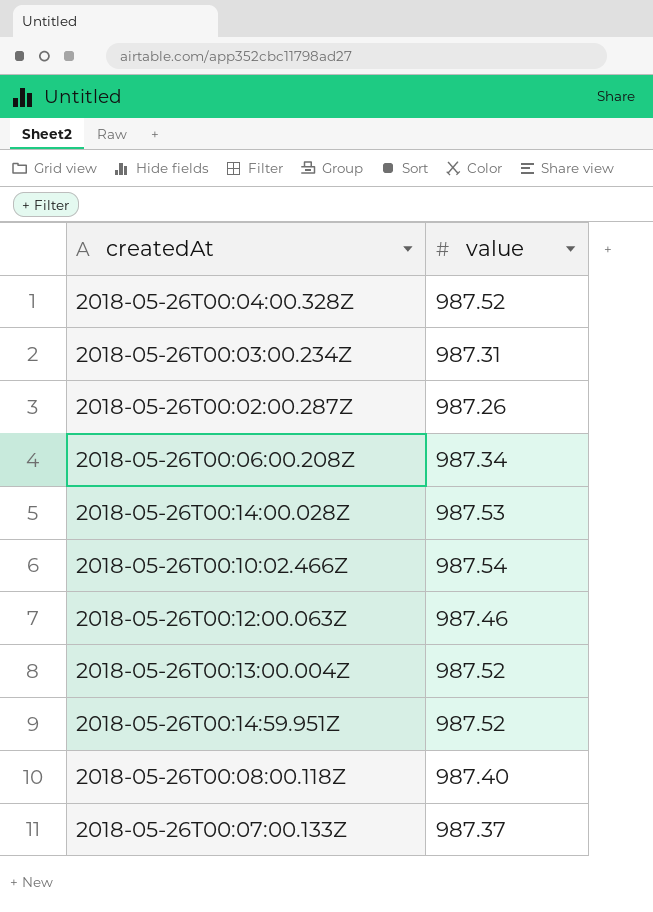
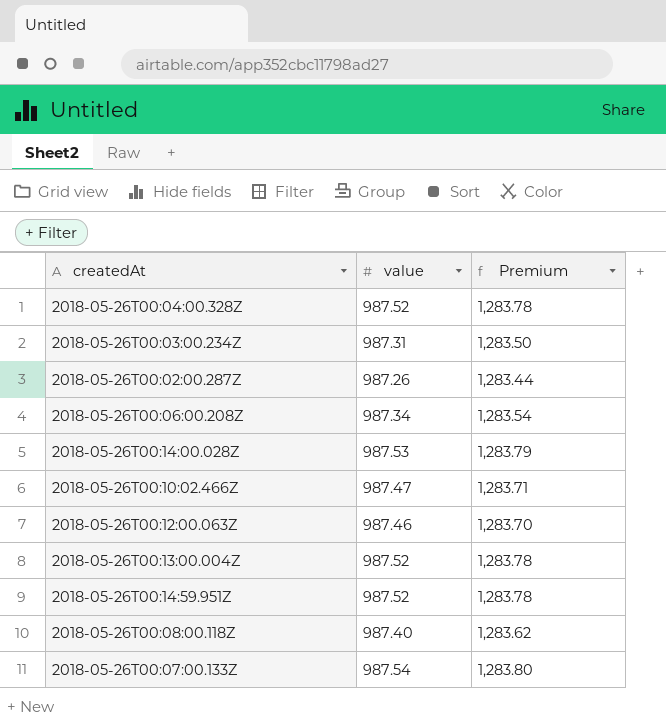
column Premium | formula: none -> [value] * 1.3
2018-05-26T00:10:02.466Z | value: 987.54 -> 987.47
2018-05-26T00:07:00.133Z | value: 987.37 -> 987.54

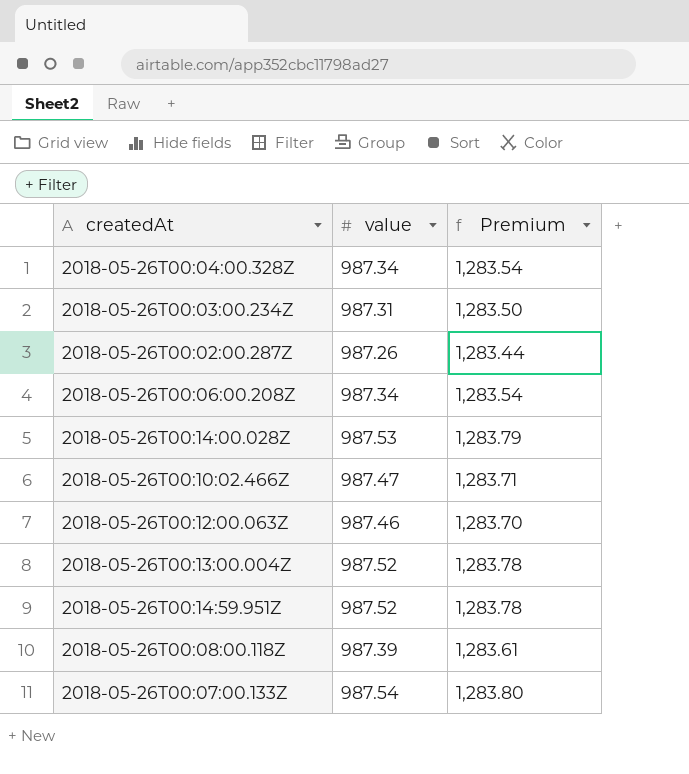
2018-05-26T00:04:00.328Z | value: 987.52 -> 987.34
2018-05-26T00:04:00.328Z | Premium: 1,283.78 -> 1,283.54
2018-05-26T00:08:00.118Z | value: 987.40 -> 987.39
2018-05-26T00:08:00.118Z | Premium: 1,283.62 -> 1,283.61

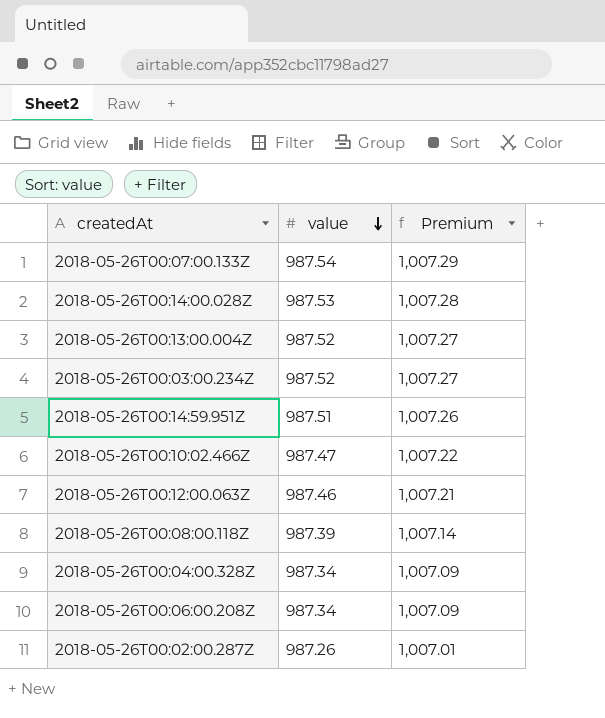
row order: none -> value descending
column Premium | formula: [value] * 1.3 -> [value] * 1.02
2018-05-26T00:03:00.234Z | value: 987.31 -> 987.52
2018-05-26T00:14:59.951Z | value: 987.52 -> 987.51

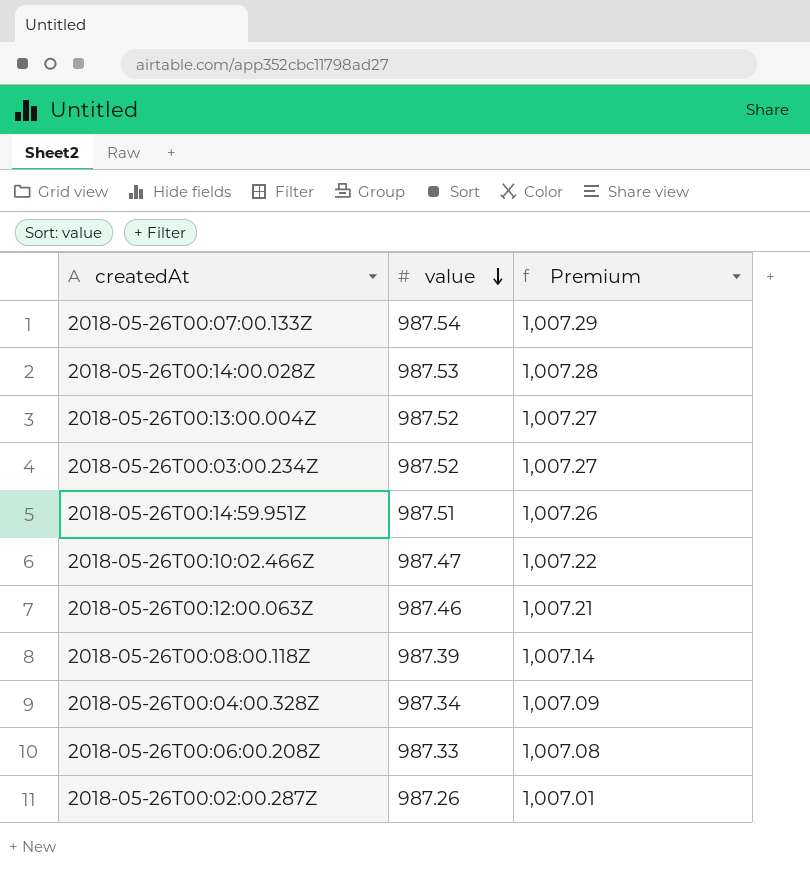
2018-05-26T00:06:00.208Z | value: 987.34 -> 987.33
2018-05-26T00:06:00.208Z | Premium: 1,007.09 -> 1,007.08

